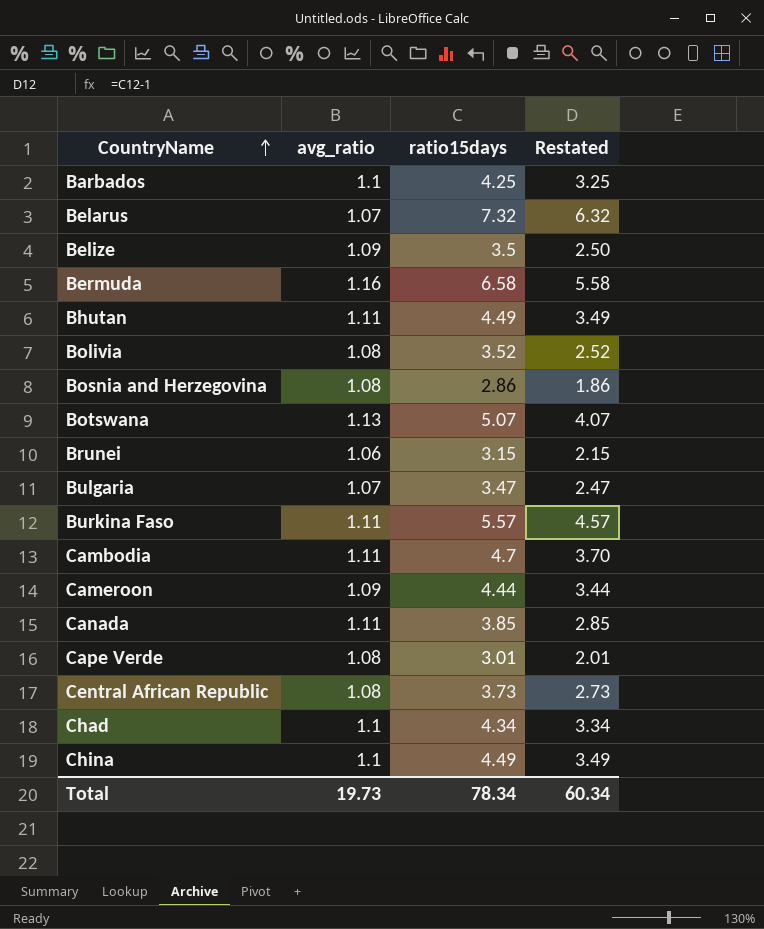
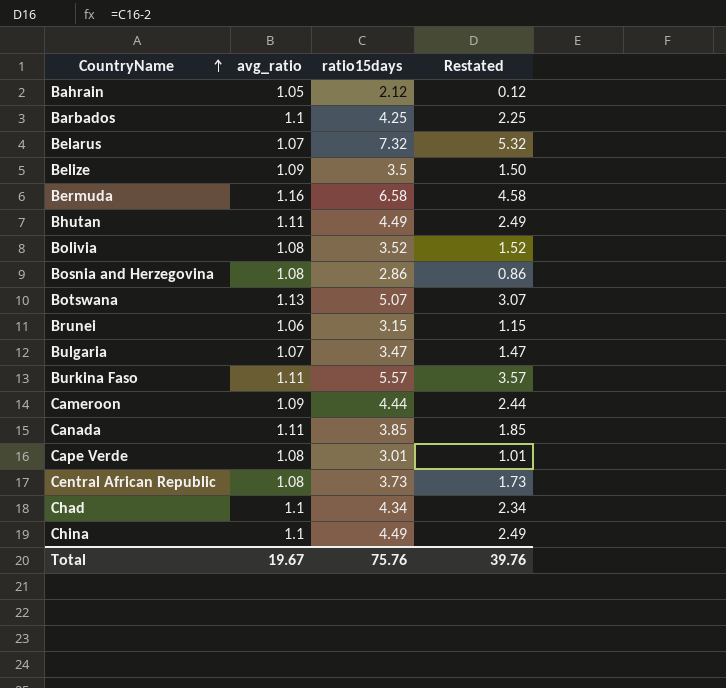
column Restated | formula: [ratio15days] - 1 -> [ratio15days] - 2
row Cambodia: 1.11 | 4.7 | 3.70 -> none
row Bahrain: none -> 1.05 | 2.12 | 0.12
Total | avg_ratio: 19.73 -> 19.67
Total | ratio15days: 78.34 -> 75.76
Total | Restated: 60.34 -> 39.76

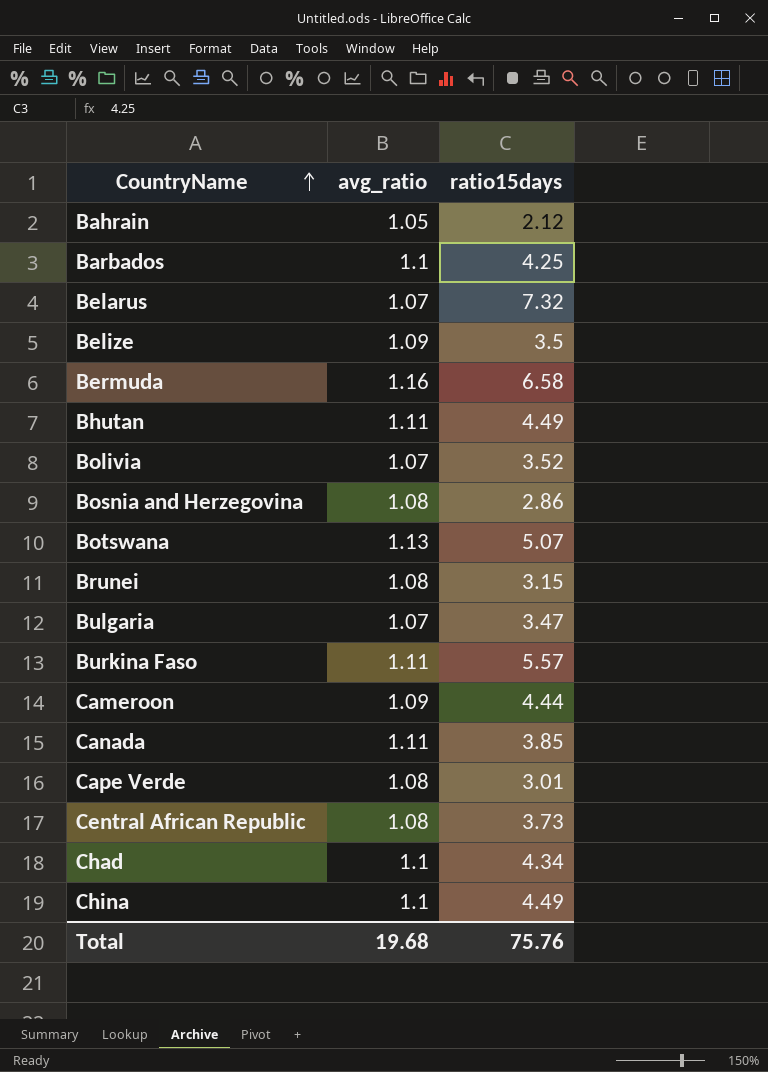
column Restated | formula: [ratio15days] - 2 -> none
Bolivia | avg_ratio: 1.08 -> 1.07
Brunei | avg_ratio: 1.06 -> 1.08
Total | avg_ratio: 19.67 -> 19.68

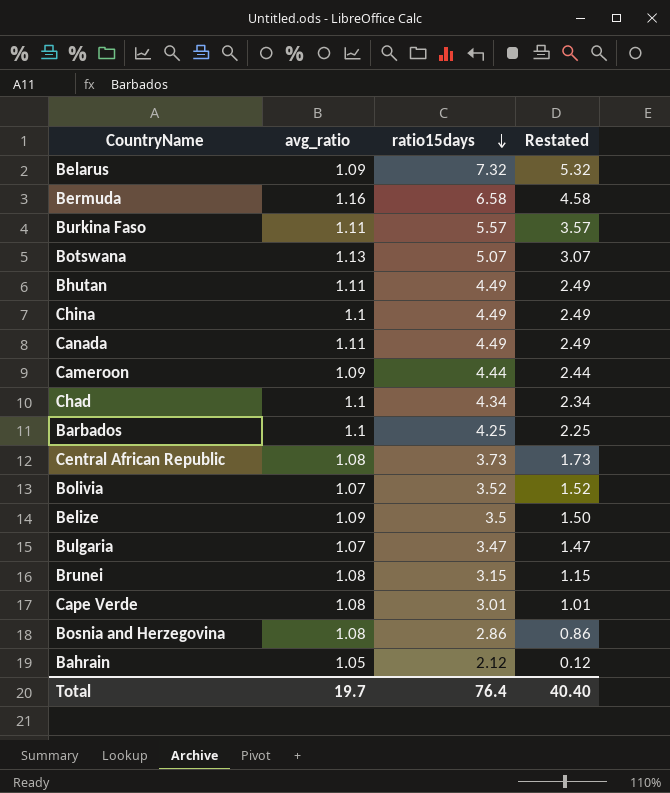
row order: CountryName ascending -> ratio15days descending
column Restated | formula: none -> [ratio15days] - 2
Belarus | avg_ratio: 1.07 -> 1.09
Canada | ratio15days: 3.85 -> 4.49
Total | avg_ratio: 19.68 -> 19.7
Total | ratio15days: 75.76 -> 76.4

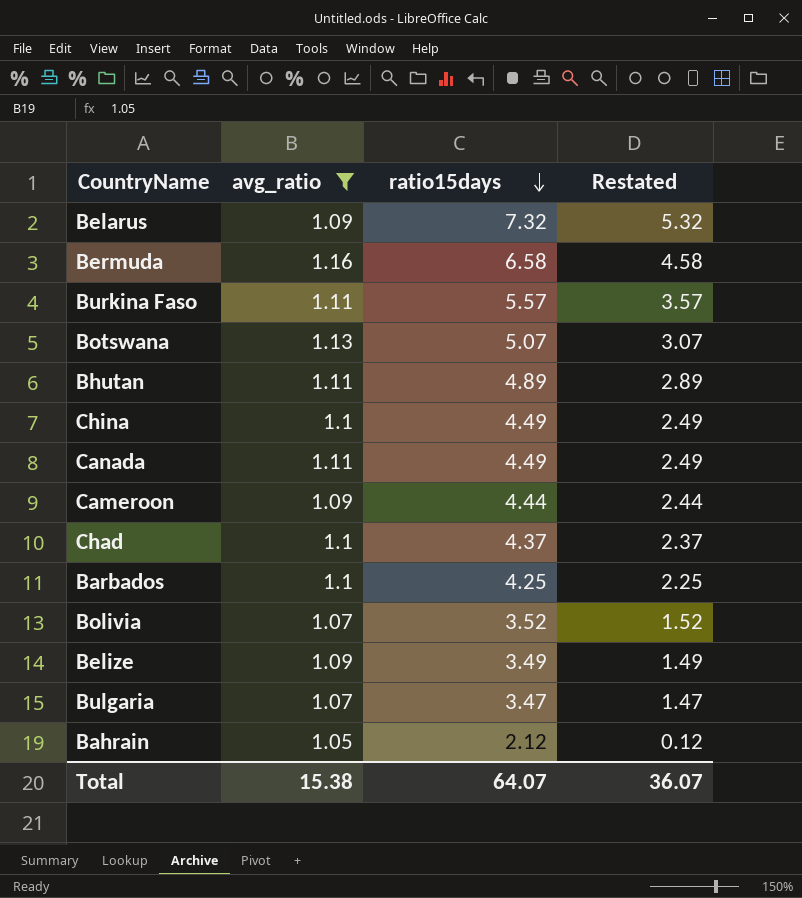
filter: none -> avg_ratio != 1.08
Bhutan | ratio15days: 4.49 -> 4.89
Bhutan | Restated: 2.49 -> 2.89
Chad | ratio15days: 4.34 -> 4.37
Chad | Restated: 2.34 -> 2.37
Belize | ratio15days: 3.5 -> 3.49
Belize | Restated: 1.50 -> 1.49
Total | avg_ratio: 19.7 -> 15.38
Total | ratio15days: 76.4 -> 64.07
Total | Restated: 40.40 -> 36.07

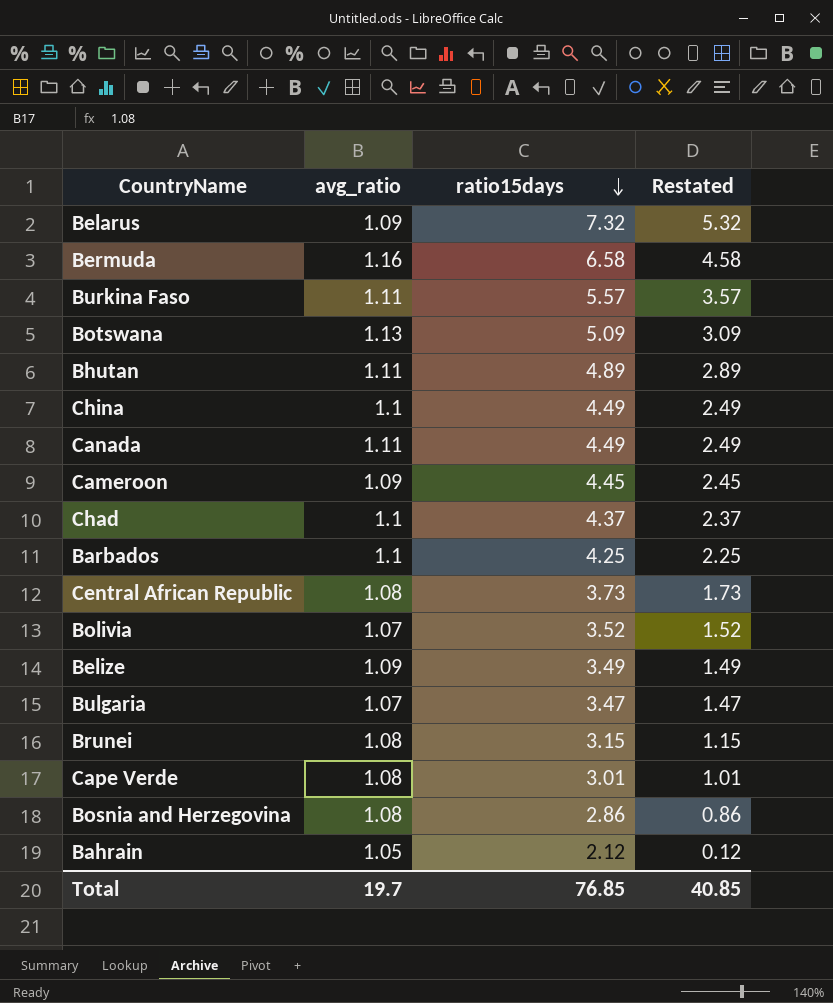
filter: avg_ratio != 1.08 -> none
Botswana | ratio15days: 5.07 -> 5.09
Botswana | Restated: 3.07 -> 3.09
Cameroon | ratio15days: 4.44 -> 4.45
Cameroon | Restated: 2.44 -> 2.45
Total | avg_ratio: 15.38 -> 19.7
Total | ratio15days: 64.07 -> 76.85
Total | Restated: 36.07 -> 40.85

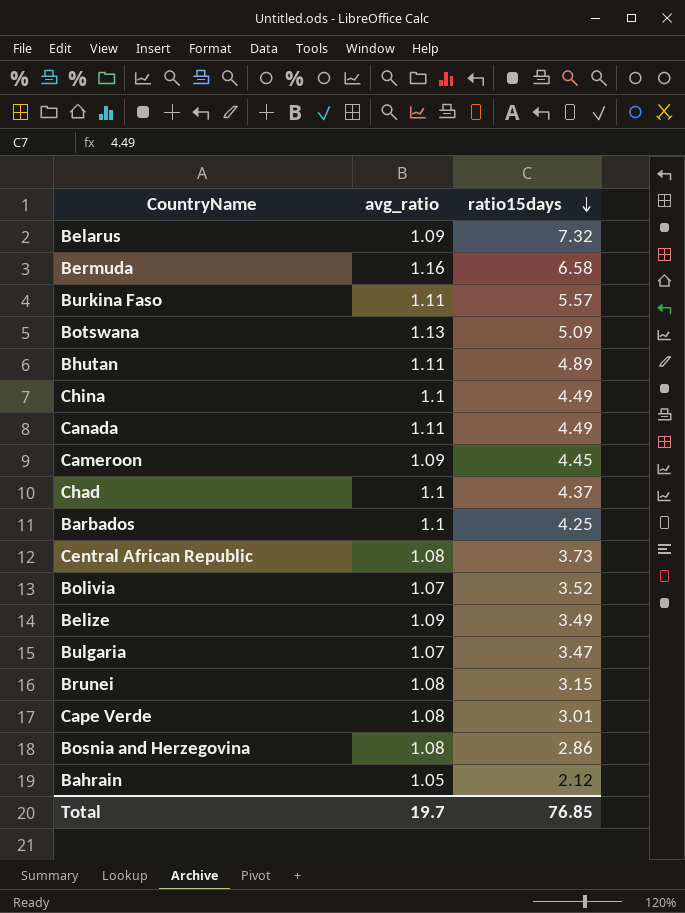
column Restated | formula: [ratio15days] - 2 -> none

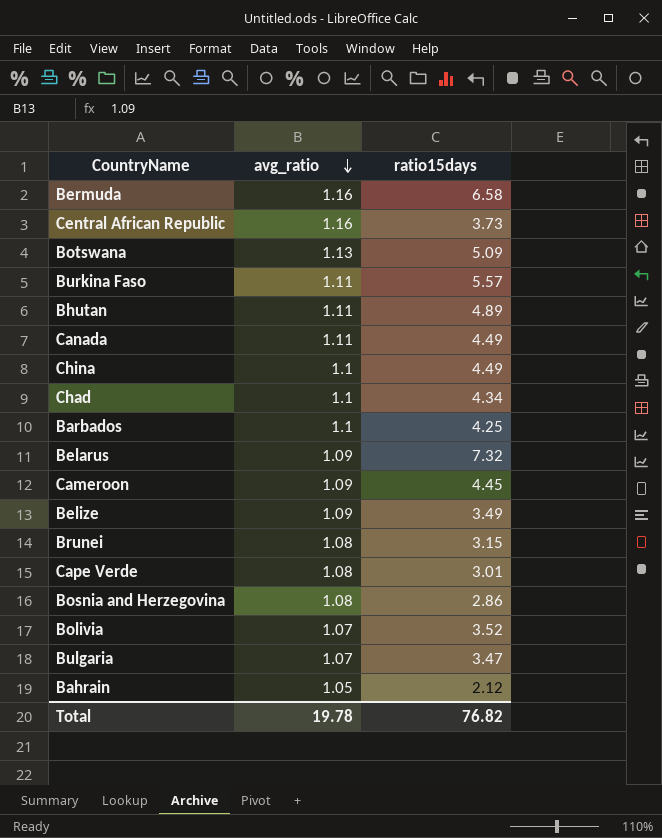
row order: ratio15days descending -> avg_ratio descending
Central African Republic | avg_ratio: 1.08 -> 1.16
Chad | ratio15days: 4.37 -> 4.34
Total | avg_ratio: 19.7 -> 19.78
Total | ratio15days: 76.85 -> 76.82

